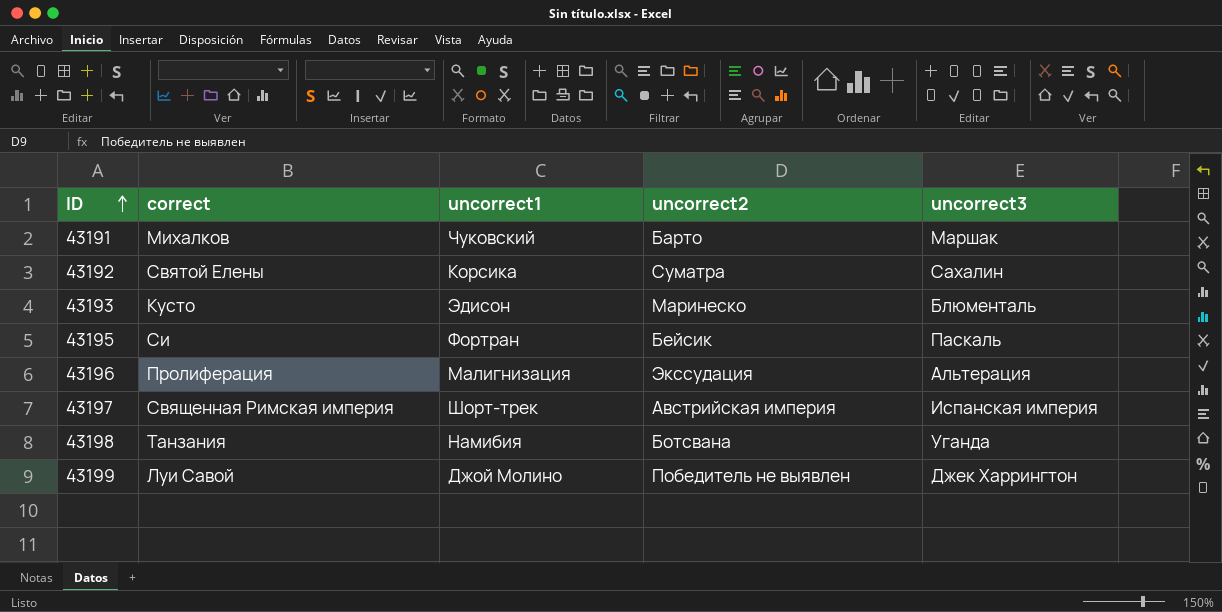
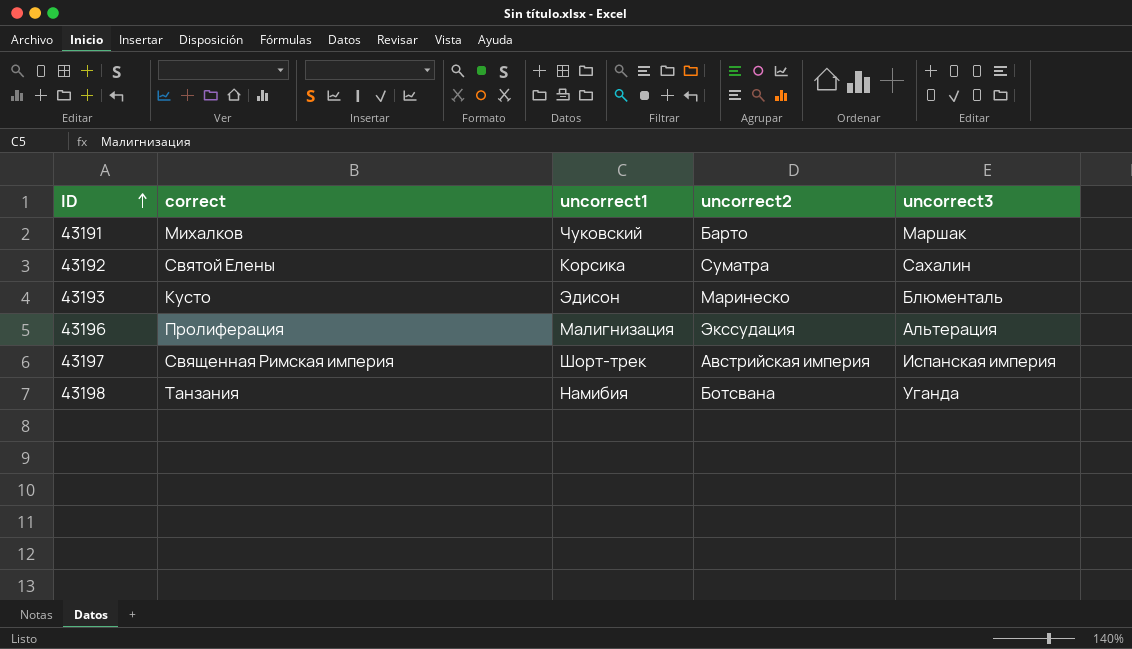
row 43195: Си | Фортран | Бейсик | Паскаль -> none
row 43199: Луи Савой | Джой Молино | Победитель не выявлен | Джек Харрингтон -> none

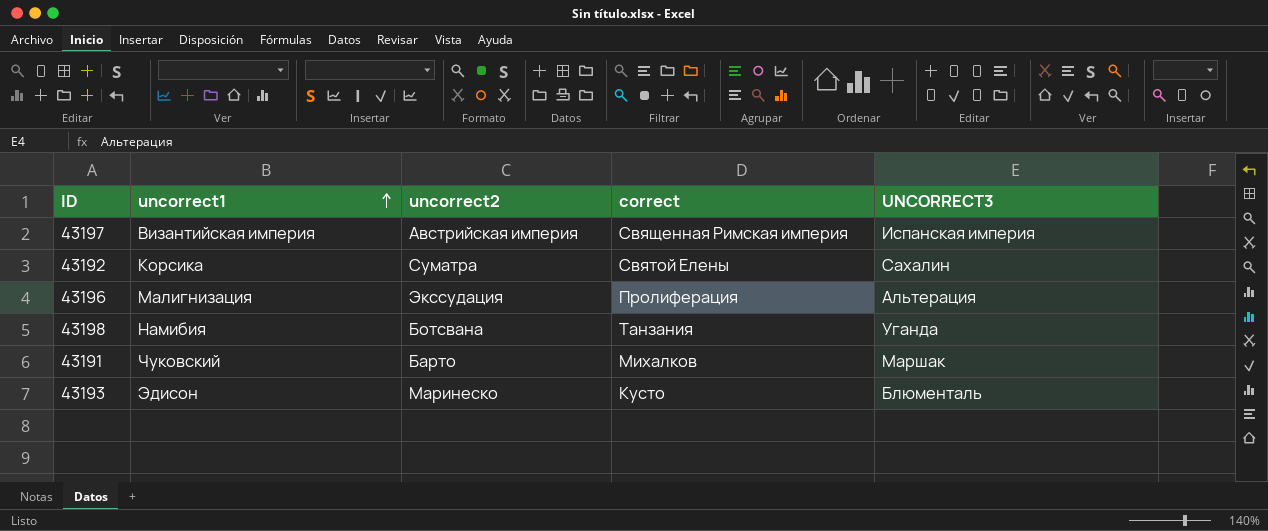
row order: ID ascending -> uncorrect1 ascending
column correct | position: 2 -> 4
column name: uncorrect3 -> UNCORRECT3
43197 | uncorrect1: Шорт-трек -> Византийская империя

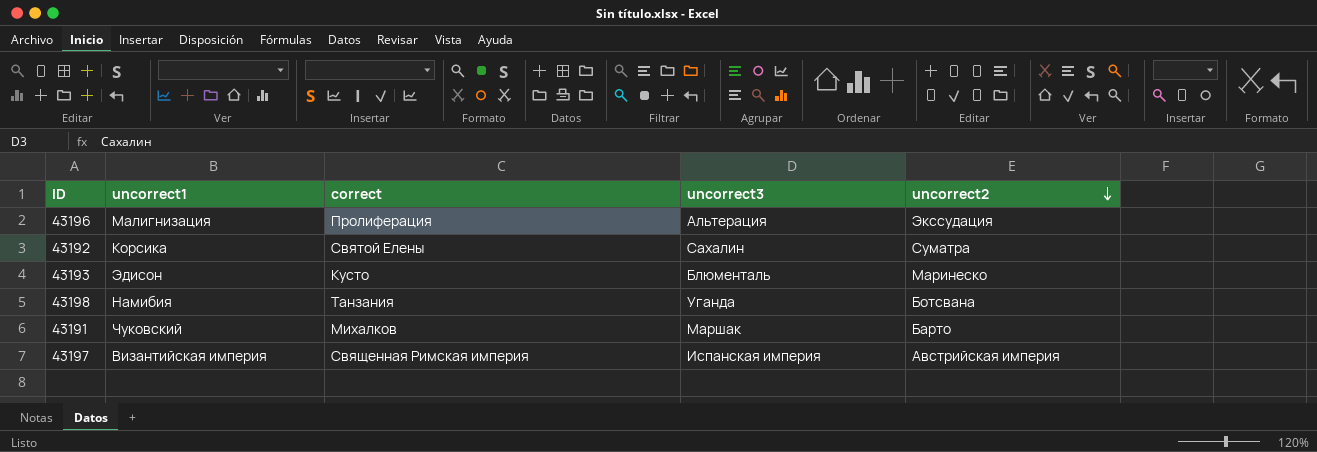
row order: uncorrect1 ascending -> uncorrect2 descending
column name: UNCORRECT3 -> uncorrect3
column uncorrect2 | position: 3 -> 5

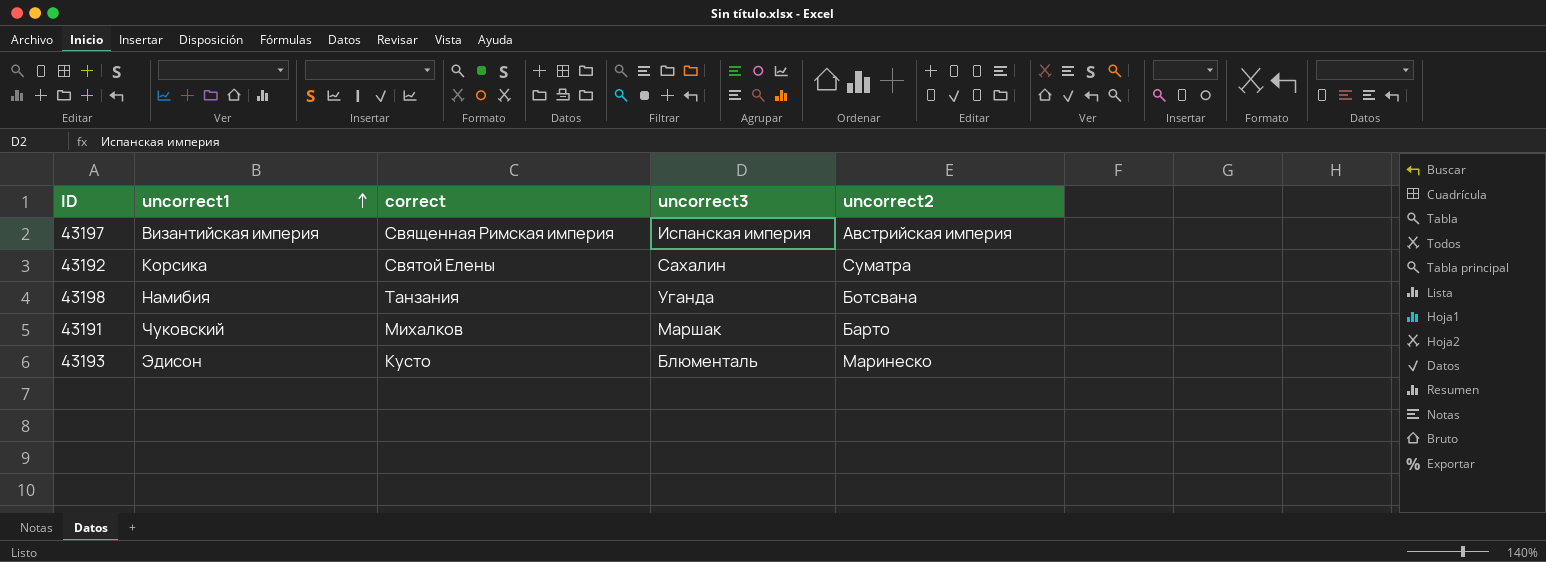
row order: uncorrect2 descending -> uncorrect1 ascending
row 43196: Малигнизация | Пролиферация | Альтерация | Экссудация -> none

